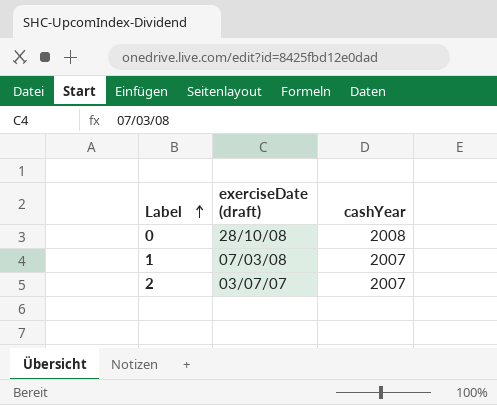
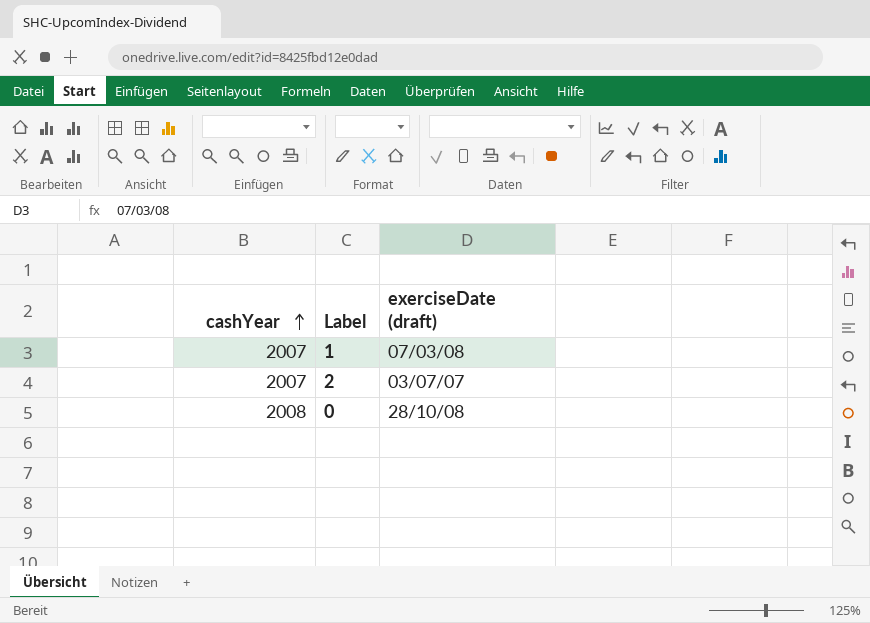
row order: Label ascending -> cashYear ascending
column cashYear | position: 3 -> 1

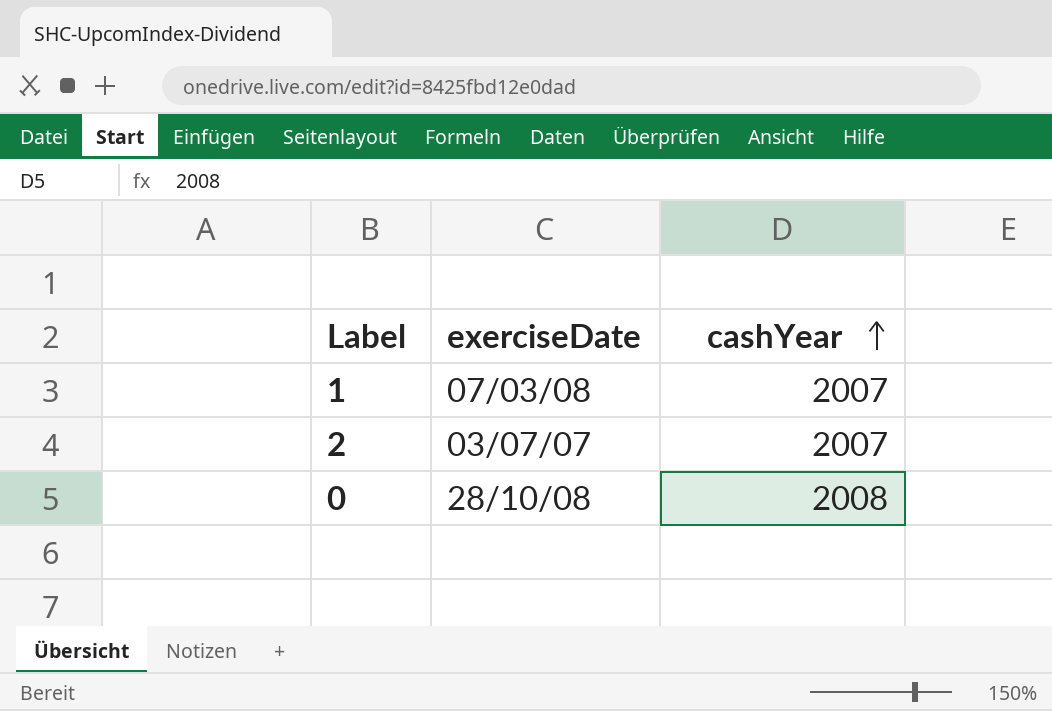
column name: exerciseDate (draft) -> exerciseDate
column cashYear | position: 1 -> 3

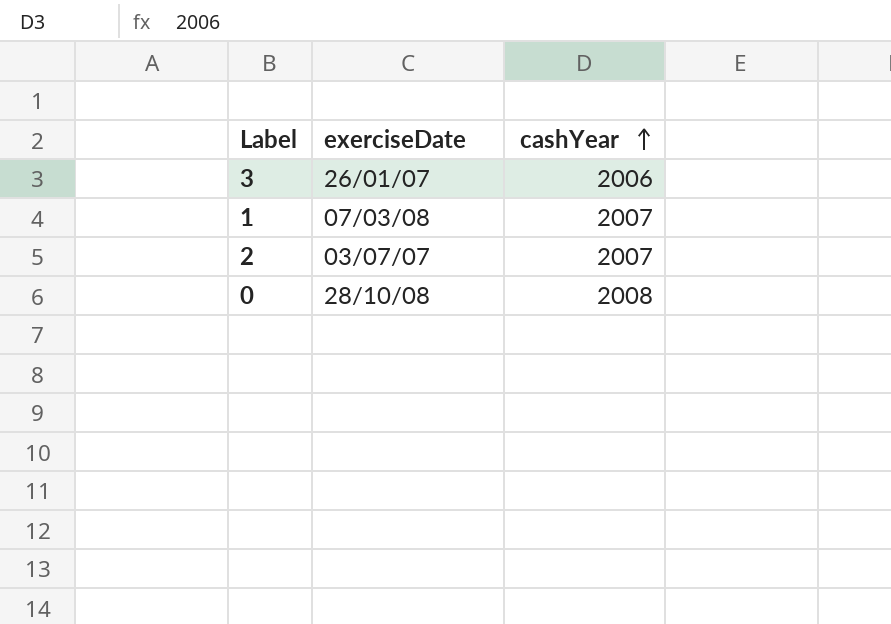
row 3: none -> 26/01/07 | 2006

